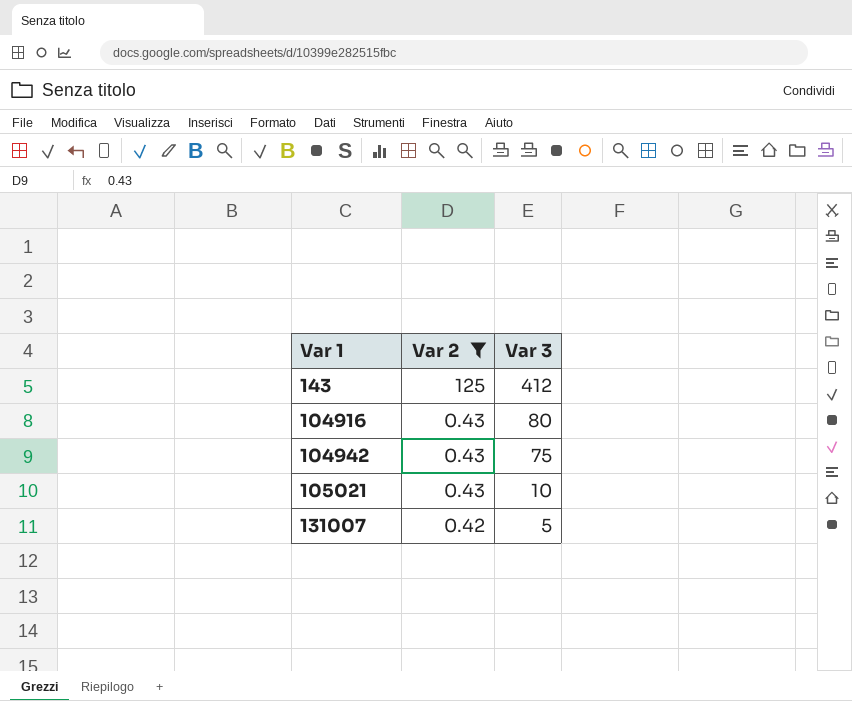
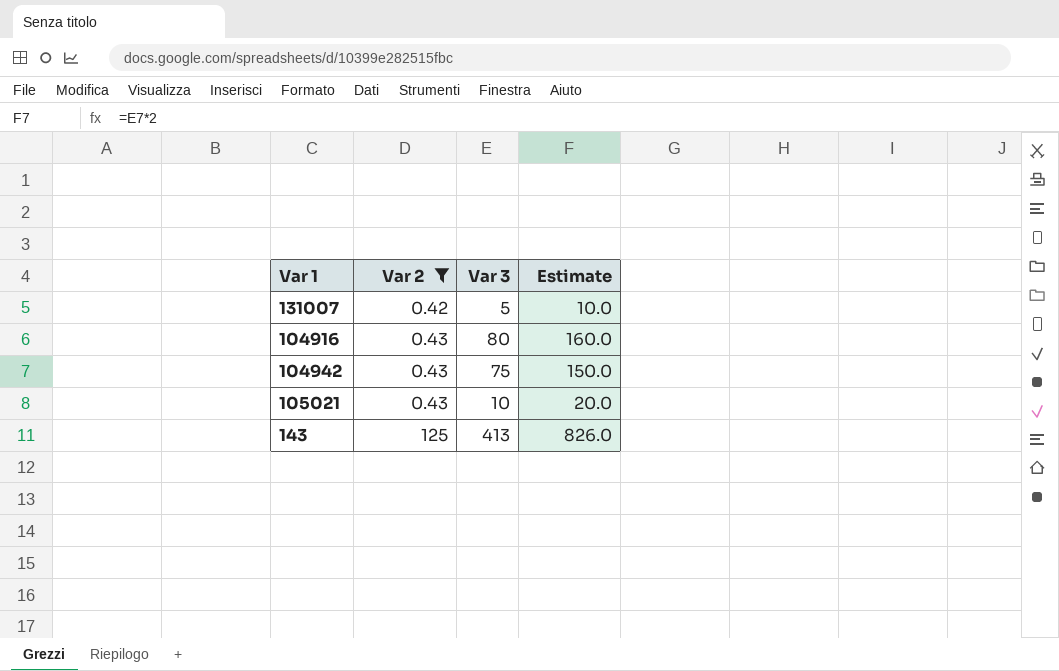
row order: Var 1 ascending -> Var 2 ascending
column Estimate | formula: none -> [Var 3] * 2
143 | Var 3: 412 -> 413

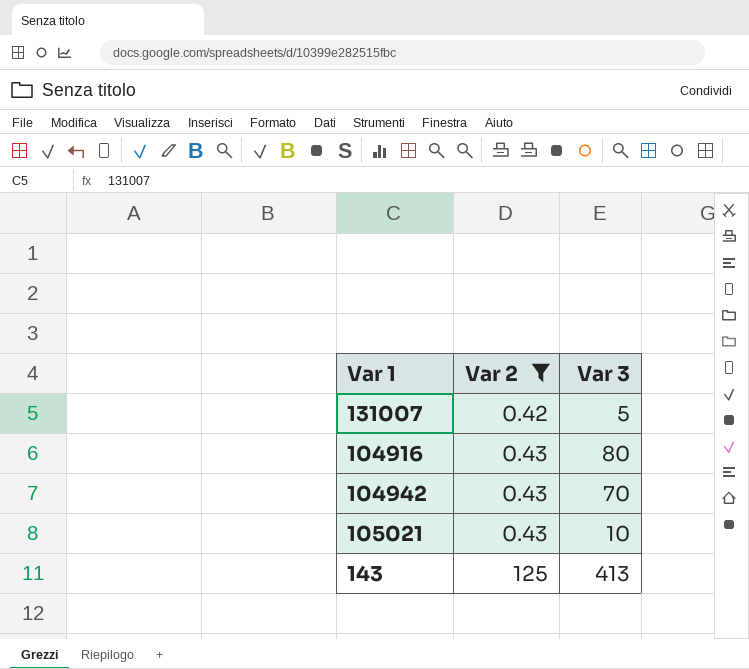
column Estimate | formula: [Var 3] * 2 -> none
104942 | Var 3: 75 -> 70

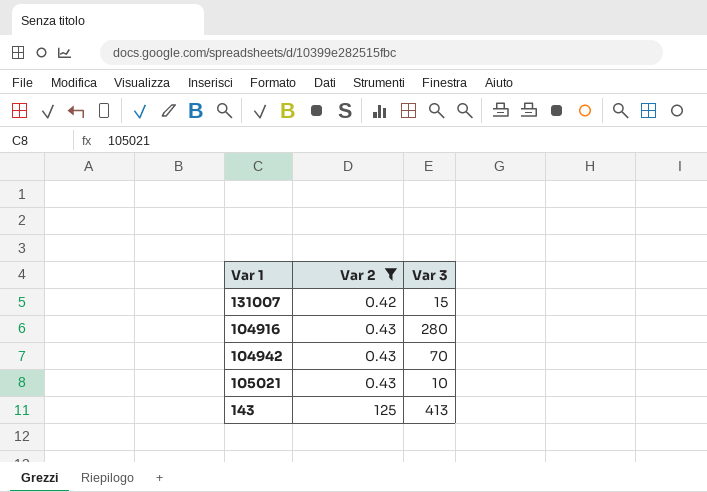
131007 | Var 3: 5 -> 15
104916 | Var 3: 80 -> 280

